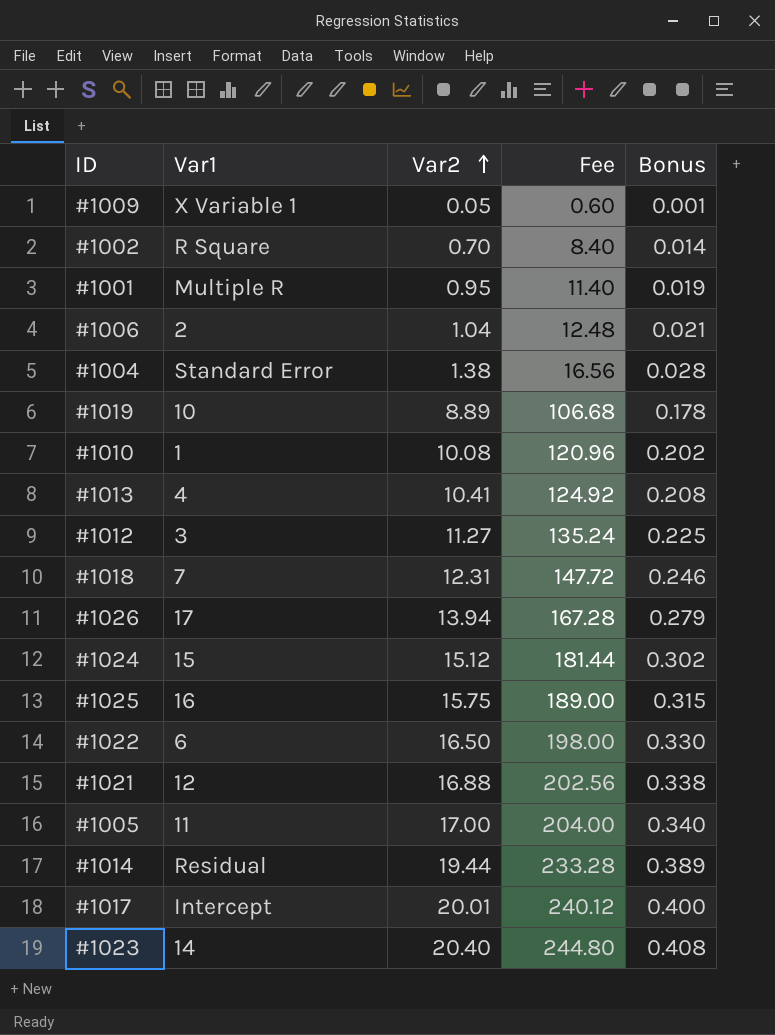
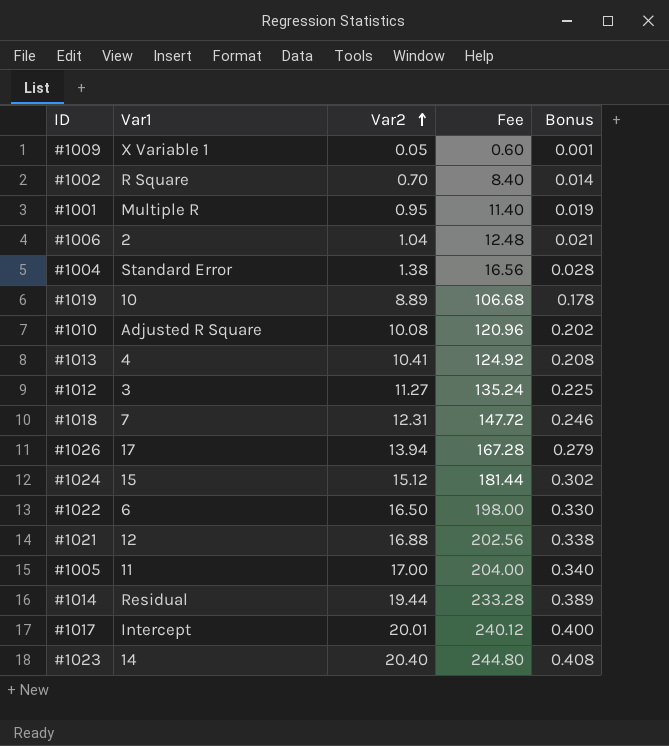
row #1025: 16 | 15.75 | 189.00 | 0.315 -> none
#1010 | Var1: 1 -> Adjusted R Square

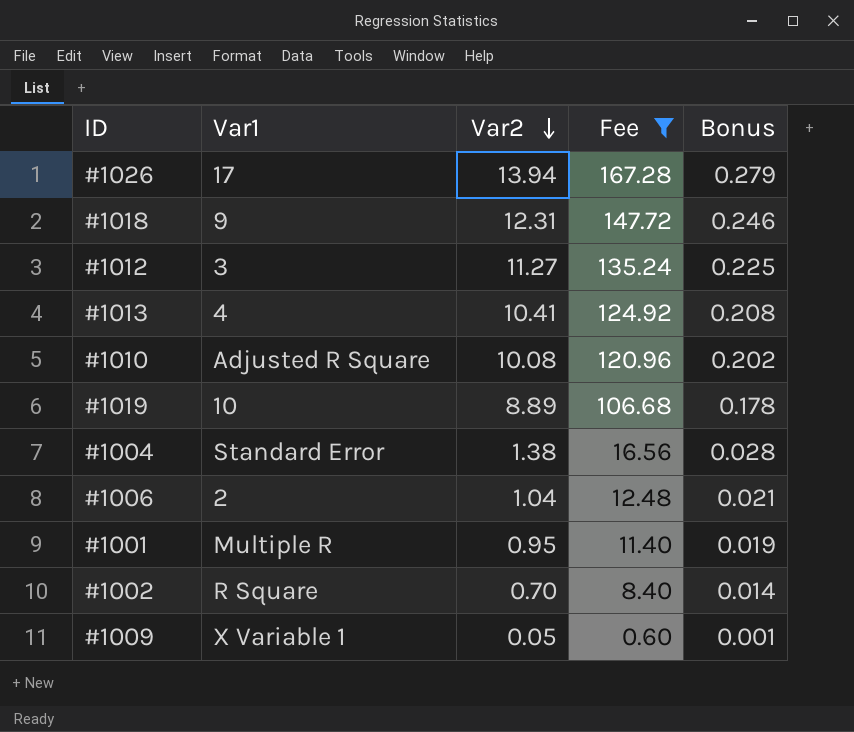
filter: none -> Fee <= 167.28
row order: Var2 ascending -> Var2 descending
#1018 | Var1: 7 -> 9

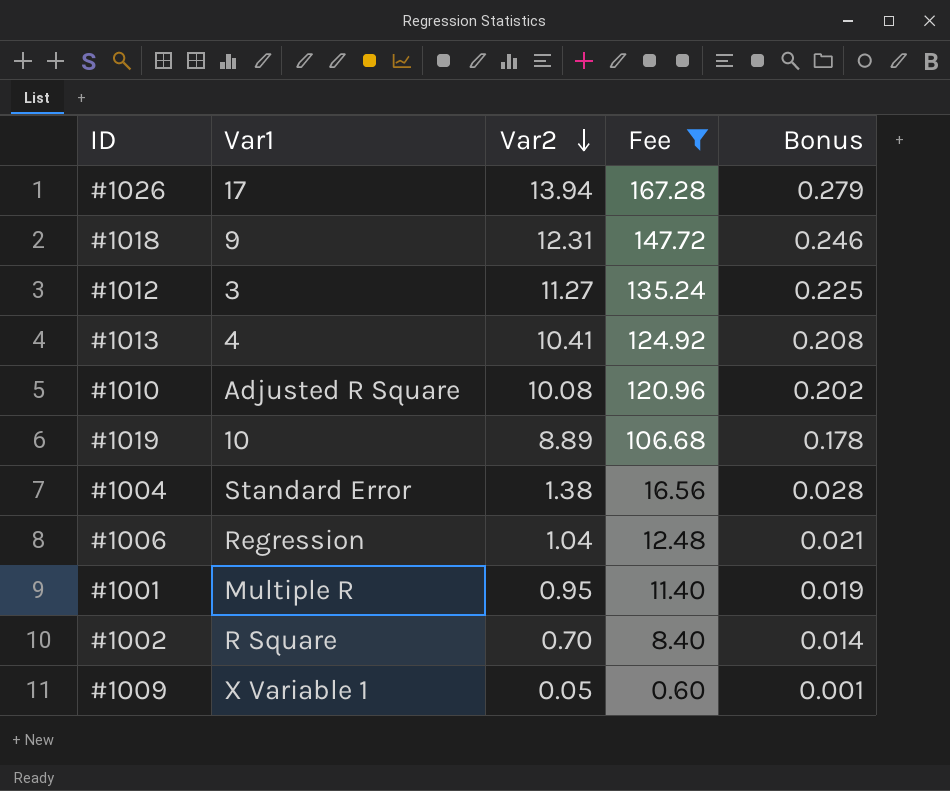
#1006 | Var1: 2 -> Regression

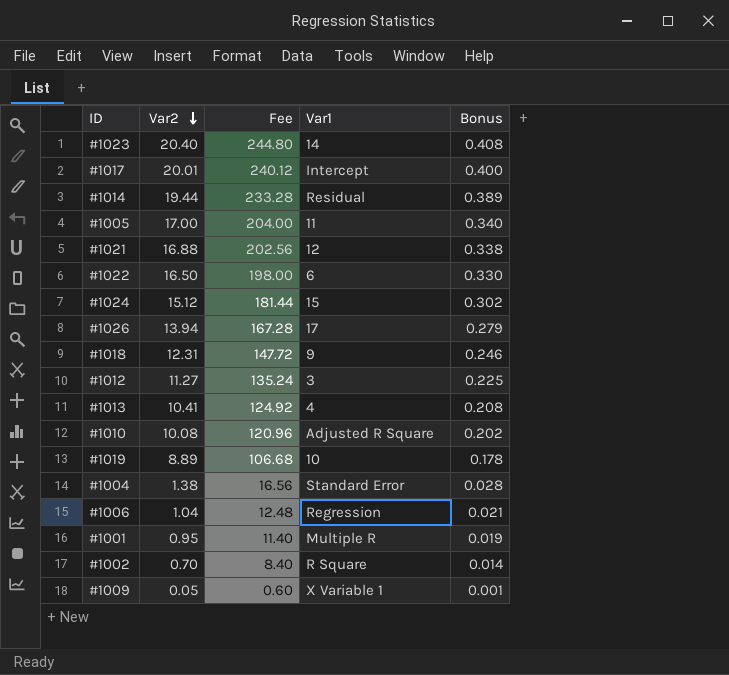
filter: Fee <= 167.28 -> none
column Var1 | position: 2 -> 4

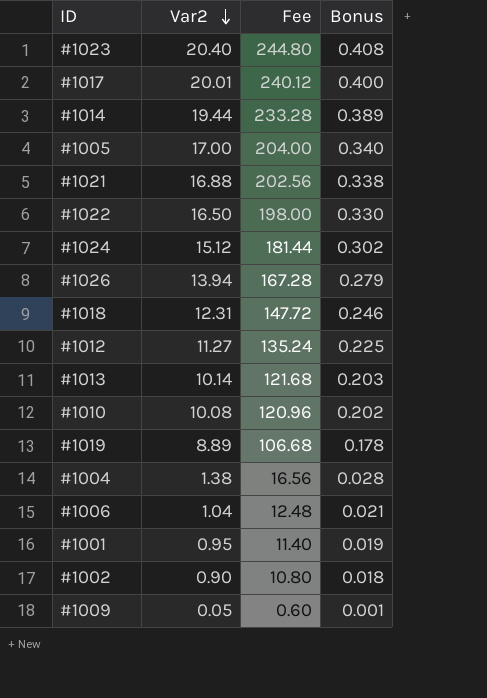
column Var1 | position: 4 -> none
#1013 | Var2: 10.41 -> 10.14
#1013 | Fee: 124.92 -> 121.68
#1013 | Bonus: 0.208 -> 0.203
#1002 | Var2: 0.70 -> 0.90
#1002 | Fee: 8.40 -> 10.80
#1002 | Bonus: 0.014 -> 0.018

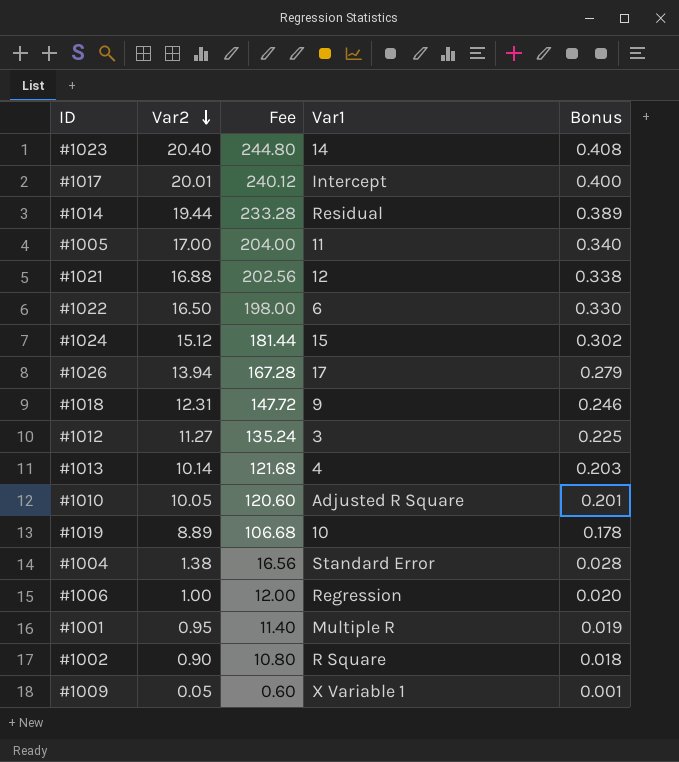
column Var1 | position: none -> 4
#1010 | Var2: 10.08 -> 10.05
#1010 | Fee: 120.96 -> 120.60
#1010 | Bonus: 0.202 -> 0.201
#1006 | Var2: 1.04 -> 1.00
#1006 | Fee: 12.48 -> 12.00
#1006 | Bonus: 0.021 -> 0.020

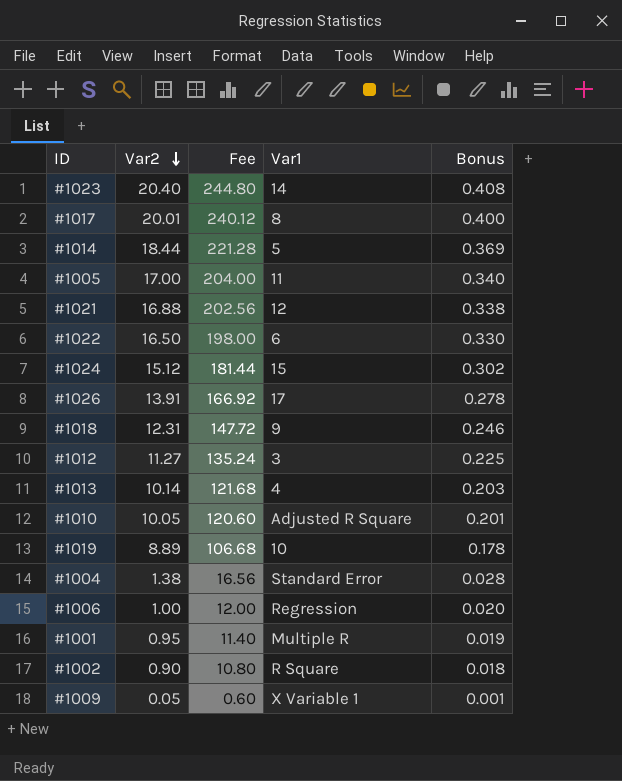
#1017 | Var1: Intercept -> 8
#1014 | Var2: 19.44 -> 18.44
#1014 | Fee: 233.28 -> 221.28
#1014 | Var1: Residual -> 5
#1014 | Bonus: 0.389 -> 0.369
#1026 | Var2: 13.94 -> 13.91
#1026 | Fee: 167.28 -> 166.92
#1026 | Bonus: 0.279 -> 0.278

